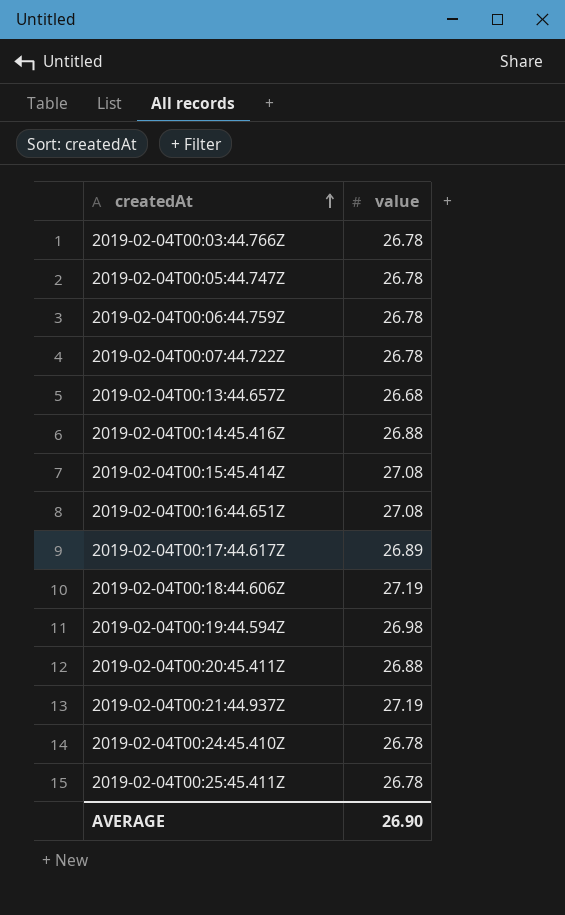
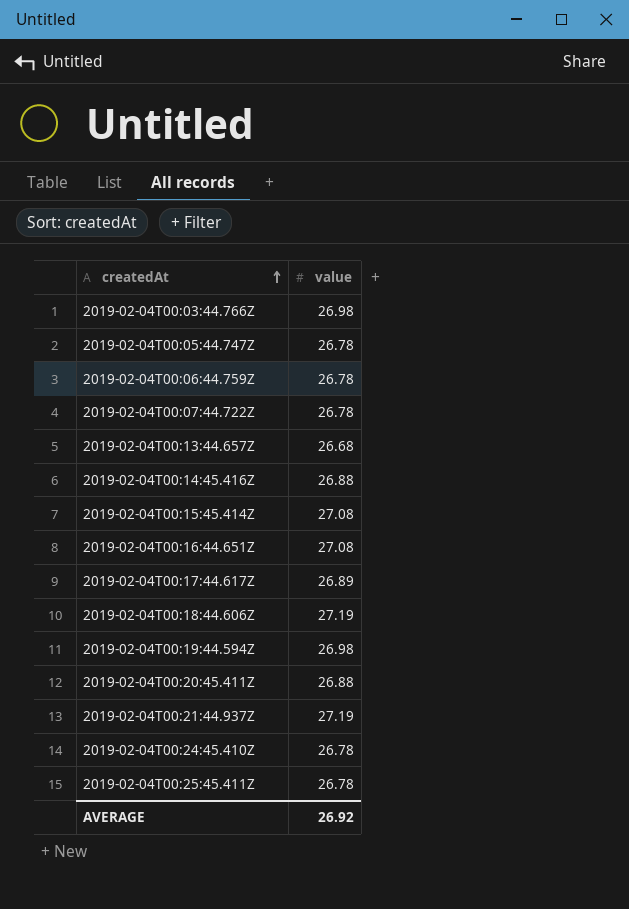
2019-02-04T00:03:44.766Z | value: 26.78 -> 26.98
AVERAGE | value: 26.90 -> 26.92

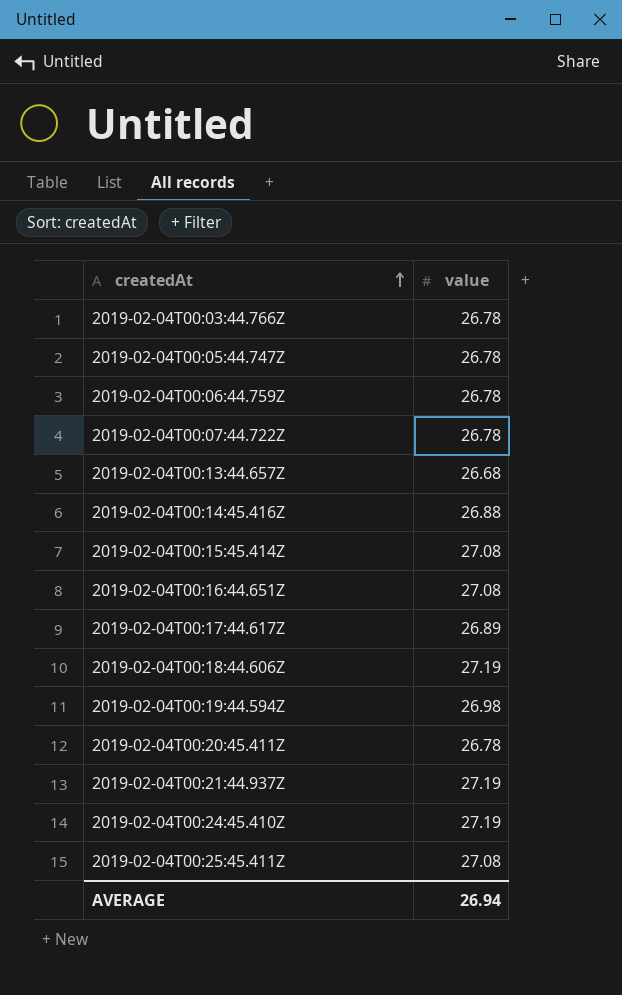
2019-02-04T00:03:44.766Z | value: 26.98 -> 26.78
2019-02-04T00:20:45.411Z | value: 26.88 -> 26.78
2019-02-04T00:24:45.410Z | value: 26.78 -> 27.19
2019-02-04T00:25:45.411Z | value: 26.78 -> 27.08
AVERAGE | value: 26.92 -> 26.94

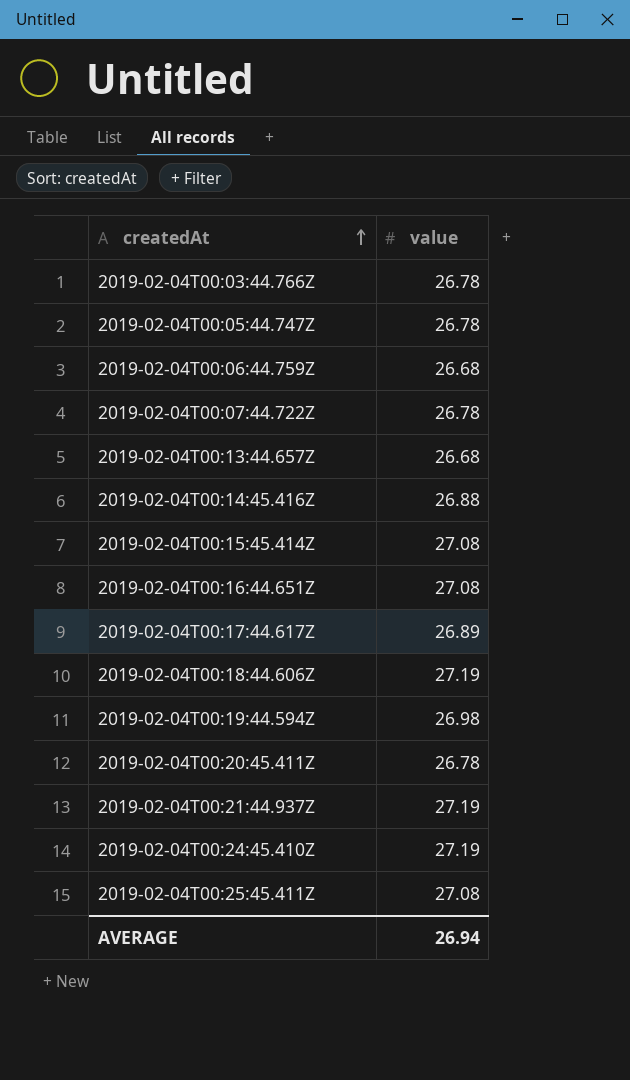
2019-02-04T00:06:44.759Z | value: 26.78 -> 26.68

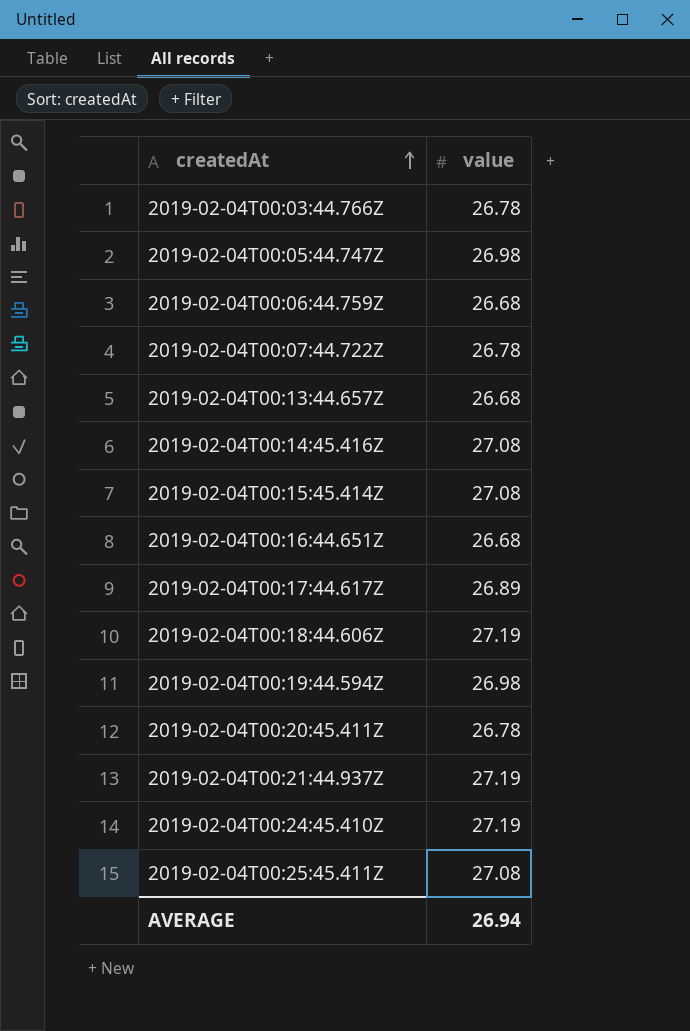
2019-02-04T00:05:44.747Z | value: 26.78 -> 26.98
2019-02-04T00:14:45.416Z | value: 26.88 -> 27.08
2019-02-04T00:16:44.651Z | value: 27.08 -> 26.68

